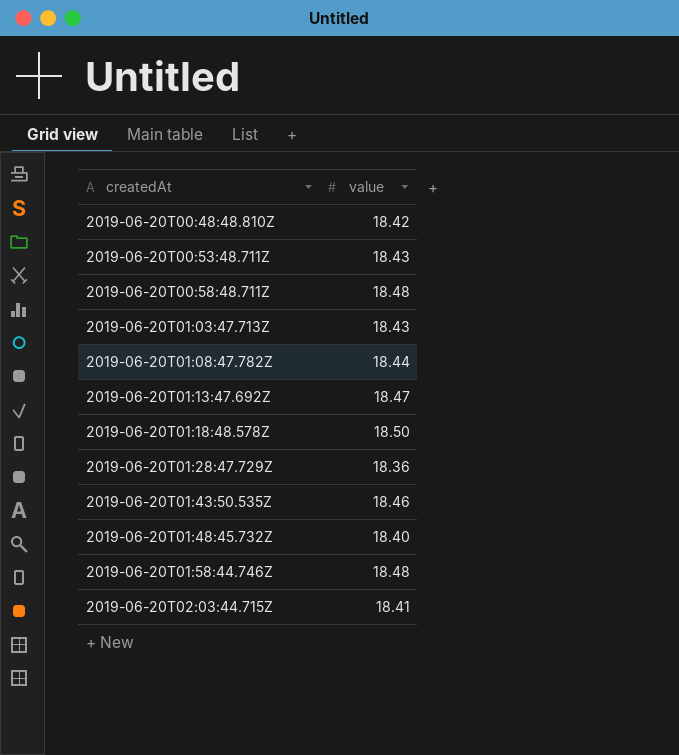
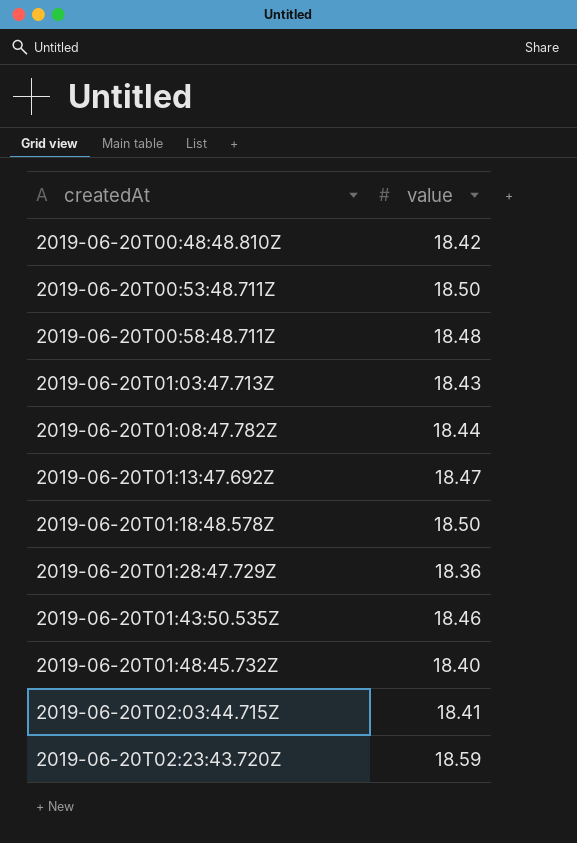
row 2019-06-20T01:58:44.746Z: 18.48 -> none
2019-06-20T00:53:48.711Z | value: 18.43 -> 18.50
row 2019-06-20T02:23:43.720Z: none -> 18.59

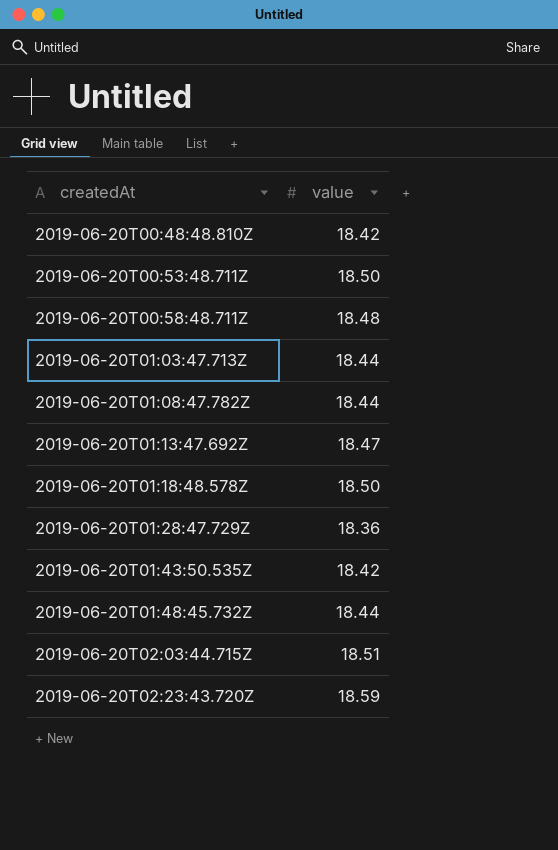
2019-06-20T01:03:47.713Z | value: 18.43 -> 18.44
2019-06-20T01:43:50.535Z | value: 18.46 -> 18.42
2019-06-20T01:48:45.732Z | value: 18.40 -> 18.44
2019-06-20T02:03:44.715Z | value: 18.41 -> 18.51

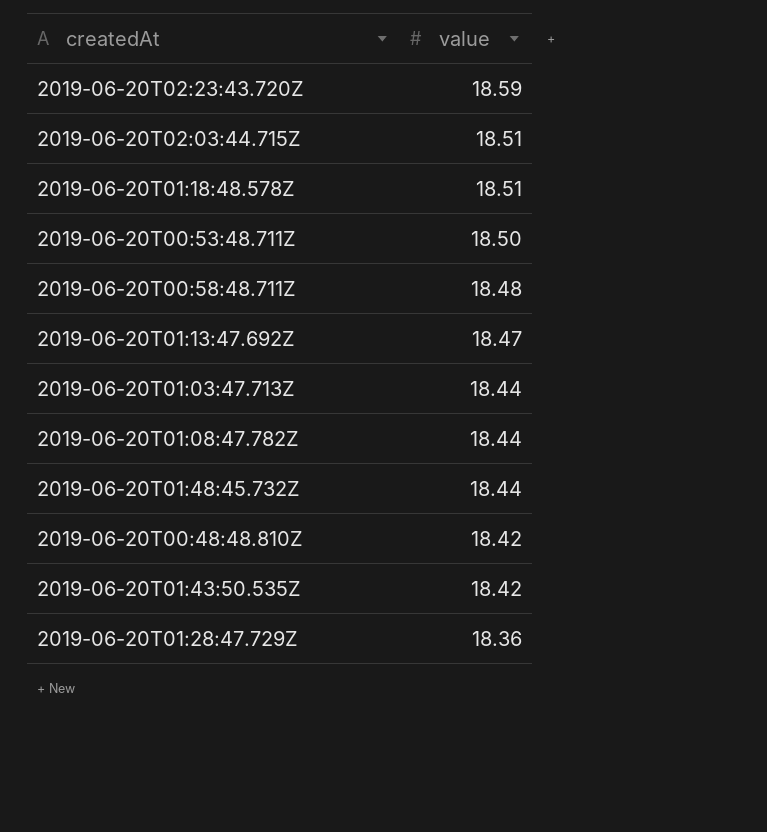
row order: createdAt ascending -> value descending
2019-06-20T01:18:48.578Z | value: 18.50 -> 18.51

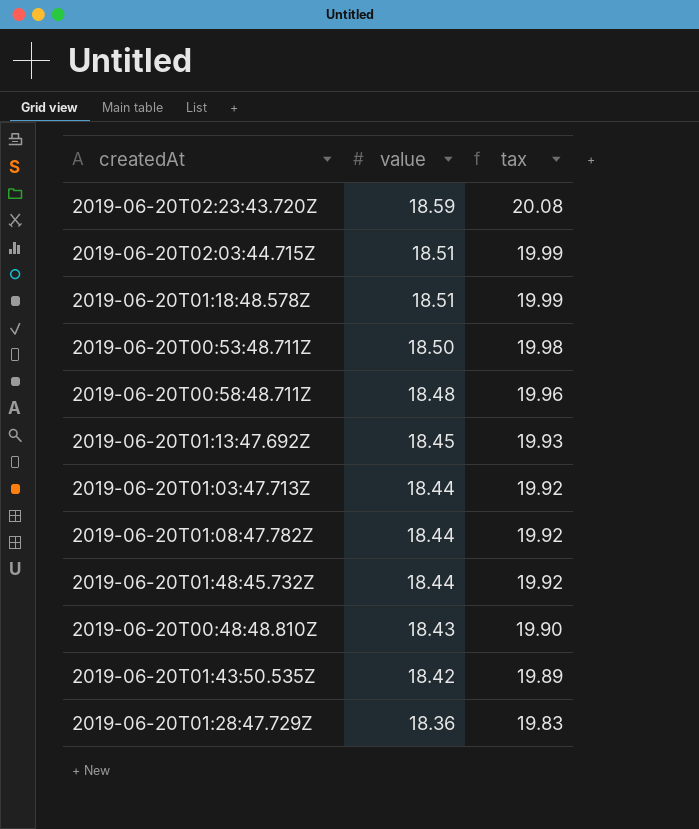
column tax | formula: none -> [value] * 1.08
2019-06-20T01:13:47.692Z | value: 18.47 -> 18.45
2019-06-20T00:48:48.810Z | value: 18.42 -> 18.43

